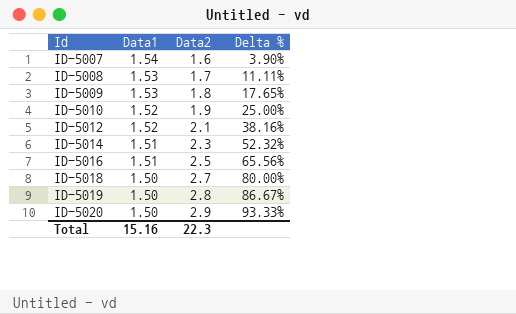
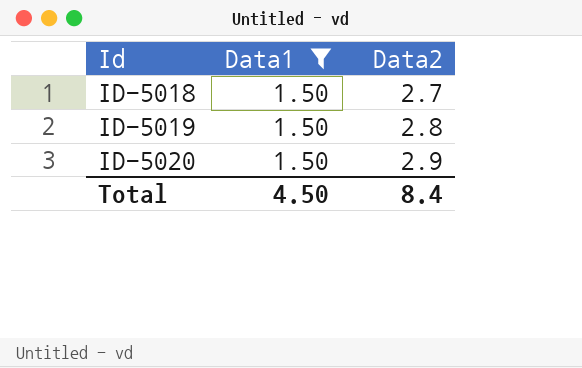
filter: none -> Data1 = 1.50
column Delta % | formula: ([Data2] - [Data1]) / [Data1] -> none
Total | Data1: 15.16 -> 4.50
Total | Data2: 22.3 -> 8.4

